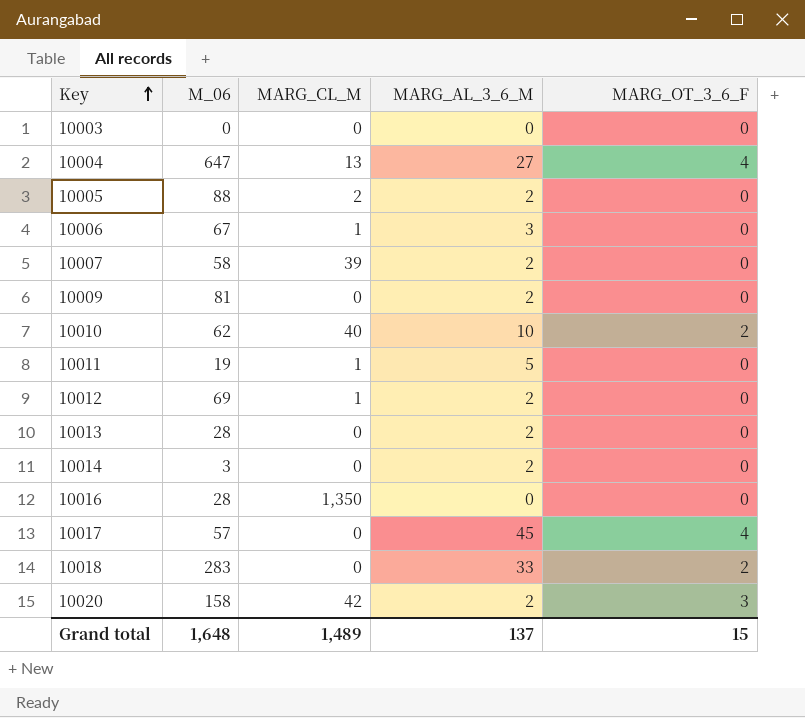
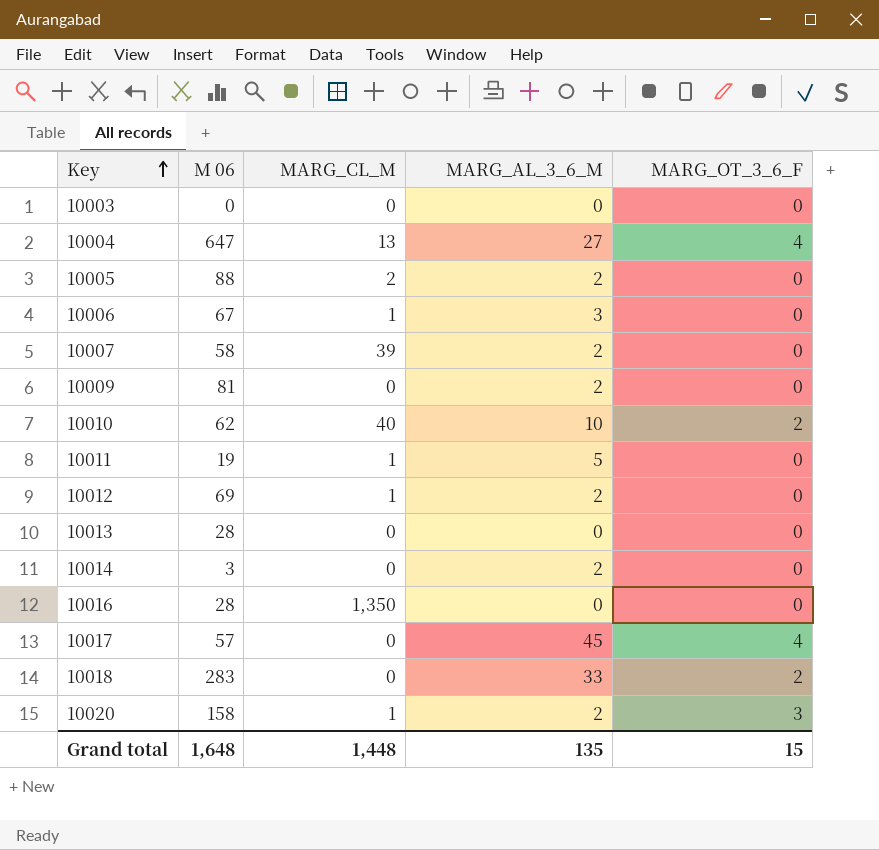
column name: M_06 -> M 06
10013 | MARG_AL_3_6_M: 2 -> 0
10020 | MARG_CL_M: 42 -> 1
Grand total | MARG_CL_M: 1,489 -> 1,448
Grand total | MARG_AL_3_6_M: 137 -> 135

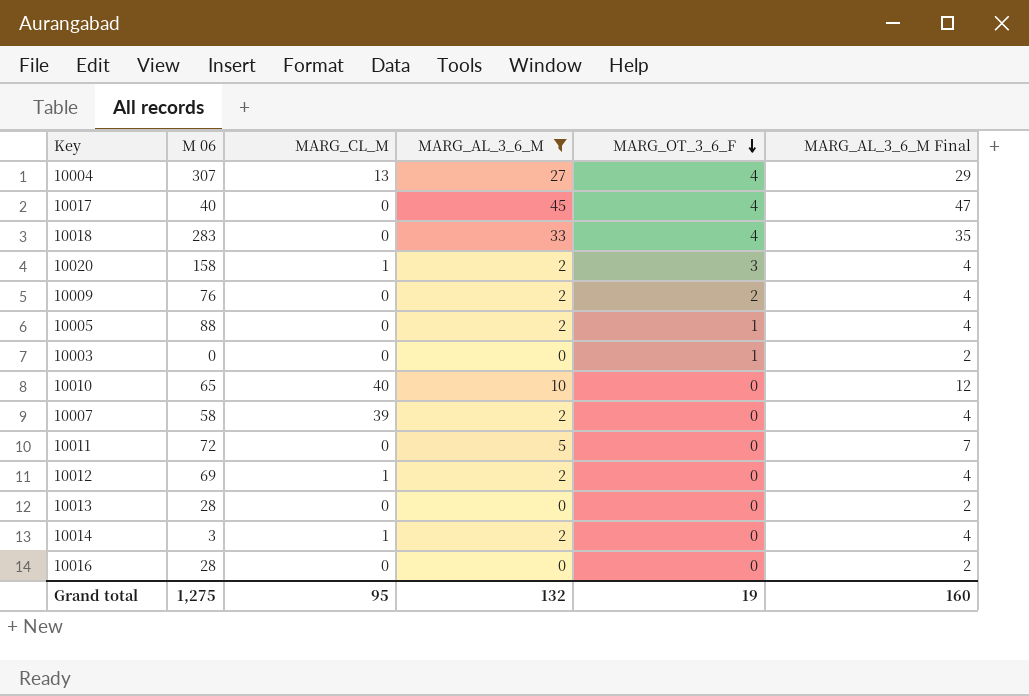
filter: none -> MARG_AL_3_6_M != 3
row order: Key ascending -> MARG_OT_3_6_F descending
column MARG_AL_3_6_M Final | formula: none -> [MARG_AL_3_6_M] + 2
10004 | M 06: 647 -> 307
10017 | M 06: 57 -> 40
10018 | MARG_OT_3_6_F: 2 -> 4
10009 | M 06: 81 -> 76
10009 | MARG_OT_3_6_F: 0 -> 2
10005 | MARG_CL_M: 2 -> 0
10005 | MARG_OT_3_6_F: 0 -> 1
10003 | MARG_OT_3_6_F: 0 -> 1
10010 | M 06: 62 -> 65
10010 | MARG_OT_3_6_F: 2 -> 0
10011 | M 06: 19 -> 72
10011 | MARG_CL_M: 1 -> 0
10014 | MARG_CL_M: 0 -> 1
10016 | MARG_CL_M: 1,350 -> 0
Grand total | M 06: 1,648 -> 1,275
Grand total | MARG_CL_M: 1,448 -> 95
Grand total | MARG_AL_3_6_M: 135 -> 132
Grand total | MARG_OT_3_6_F: 15 -> 19

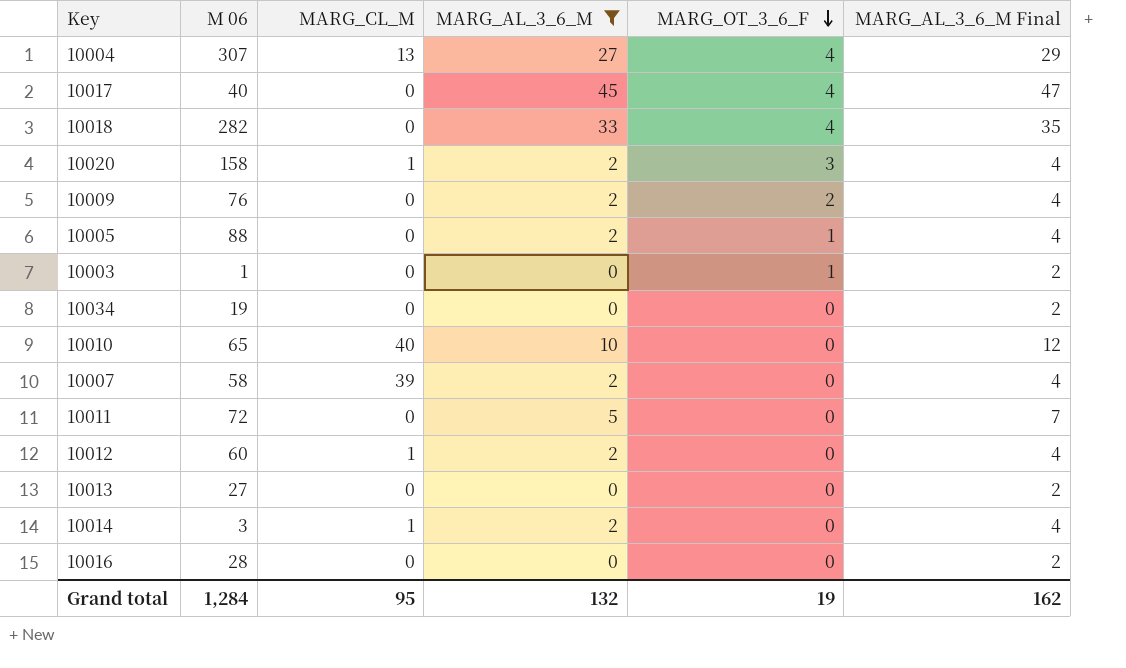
10018 | M 06: 283 -> 282
10003 | M 06: 0 -> 1
row 10034: none -> 19 | 0 | 0 | 0 | 2
10012 | M 06: 69 -> 60
10013 | M 06: 28 -> 27
Grand total | M 06: 1,275 -> 1,284
Grand total | MARG_AL_3_6_M Final: 160 -> 162

